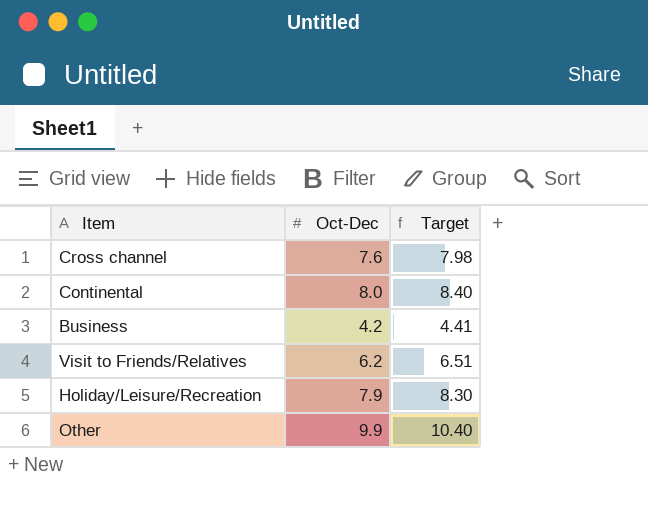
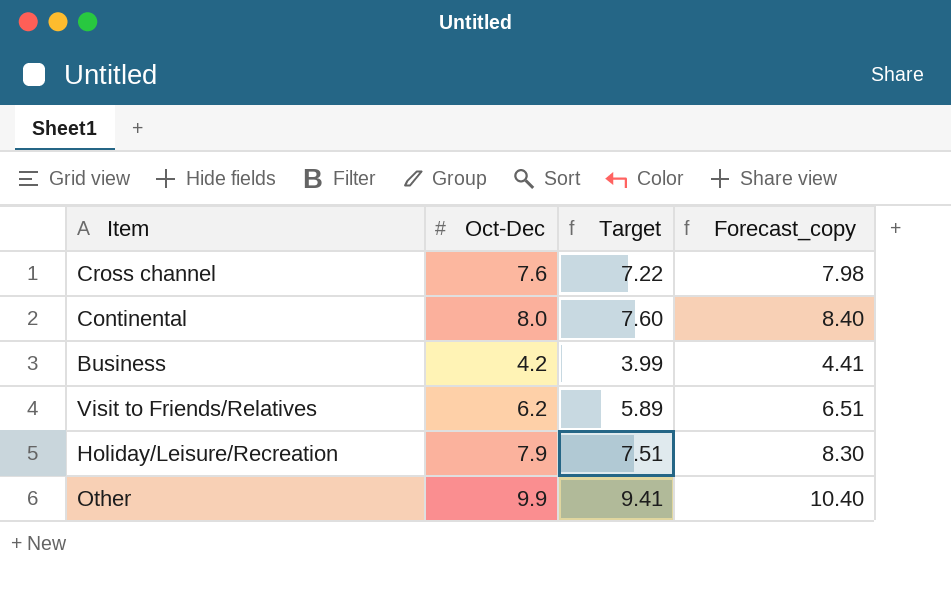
column Target | formula: [Oct-Dec] * 1.05 -> [Oct-Dec] * 0.95
column Forecast_copy | formula: none -> [Oct-Dec] * 1.05

